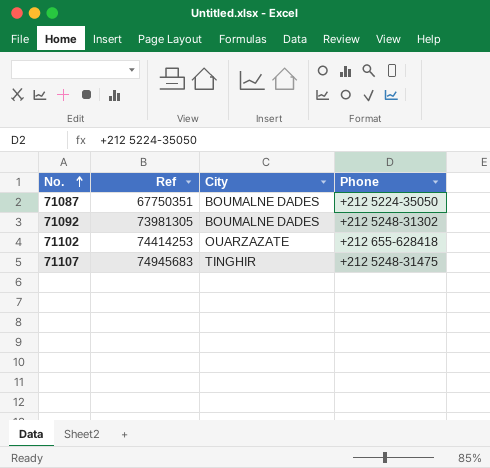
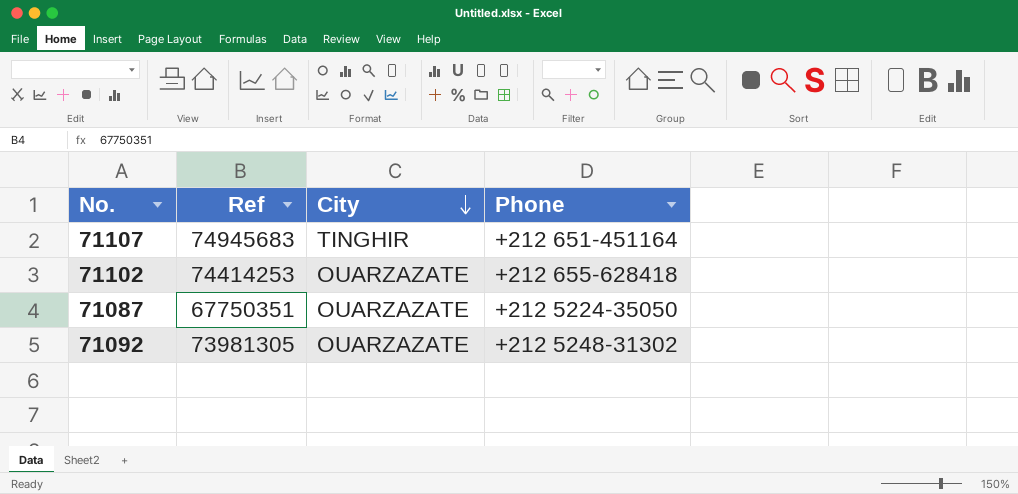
row order: No. ascending -> City descending
71107 | Phone: +212 5248-31475 -> +212 651-451164
71087 | City: BOUMALNE DADES -> OUARZAZATE
71092 | City: BOUMALNE DADES -> OUARZAZATE

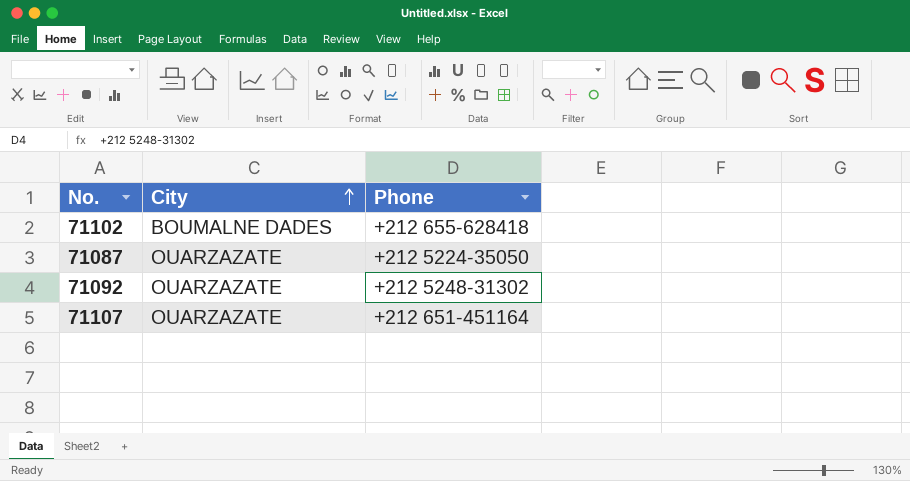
row order: City descending -> City ascending
column Ref | position: 2 -> none
71102 | City: OUARZAZATE -> BOUMALNE DADES
71107 | City: TINGHIR -> OUARZAZATE

